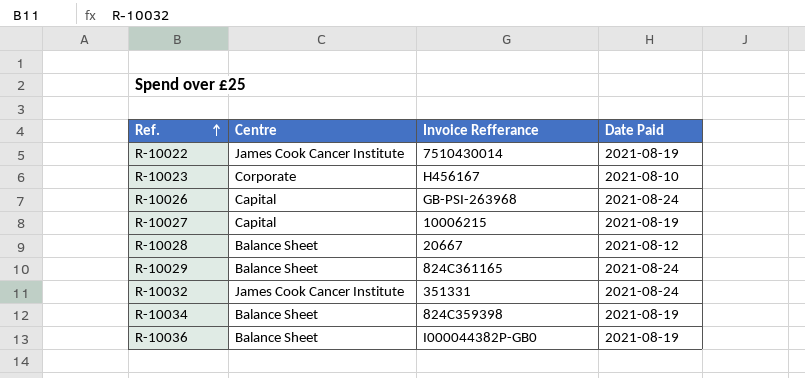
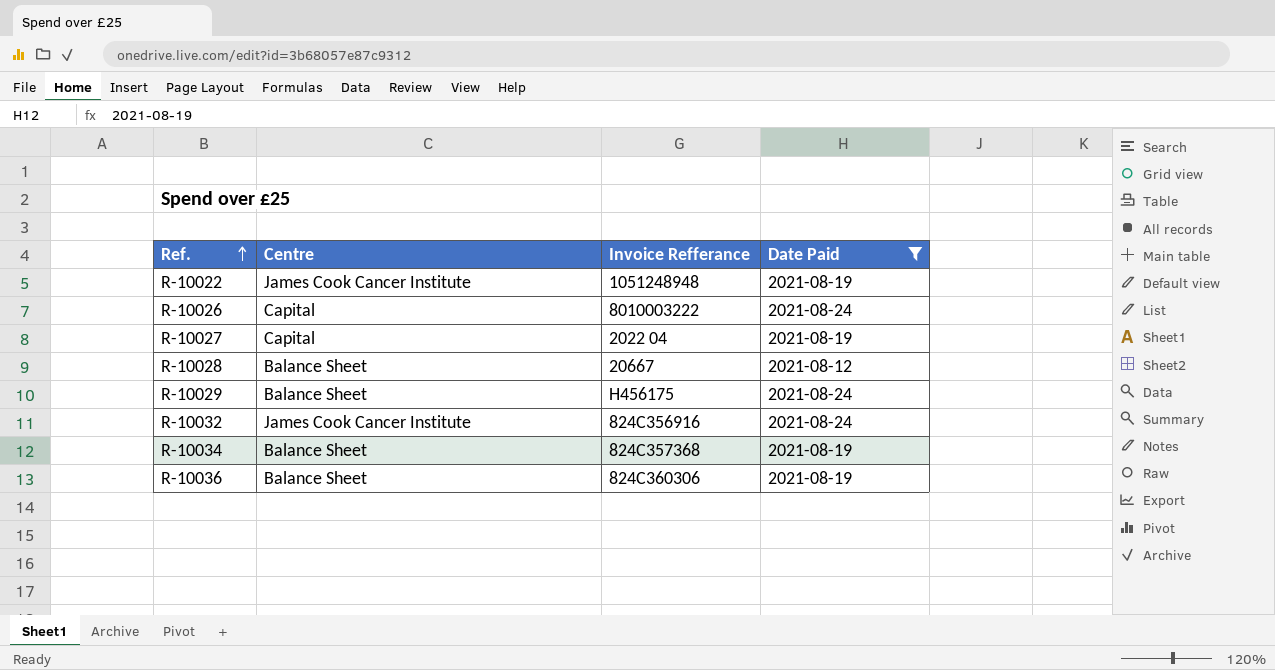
filter: none -> Date Paid != 2021-08-10
R-10022 | Invoice Refferance: 7510430014 -> 1051248948
R-10026 | Invoice Refferance: GB-PSI-263968 -> 8010003222
R-10027 | Invoice Refferance: 10006215 -> 2022 04
R-10029 | Invoice Refferance: 824C361165 -> H456175
R-10032 | Invoice Refferance: 351331 -> 824C356916
R-10034 | Invoice Refferance: 824C359398 -> 824C357368
R-10036 | Invoice Refferance: I000044382P-GB0 -> 824C360306

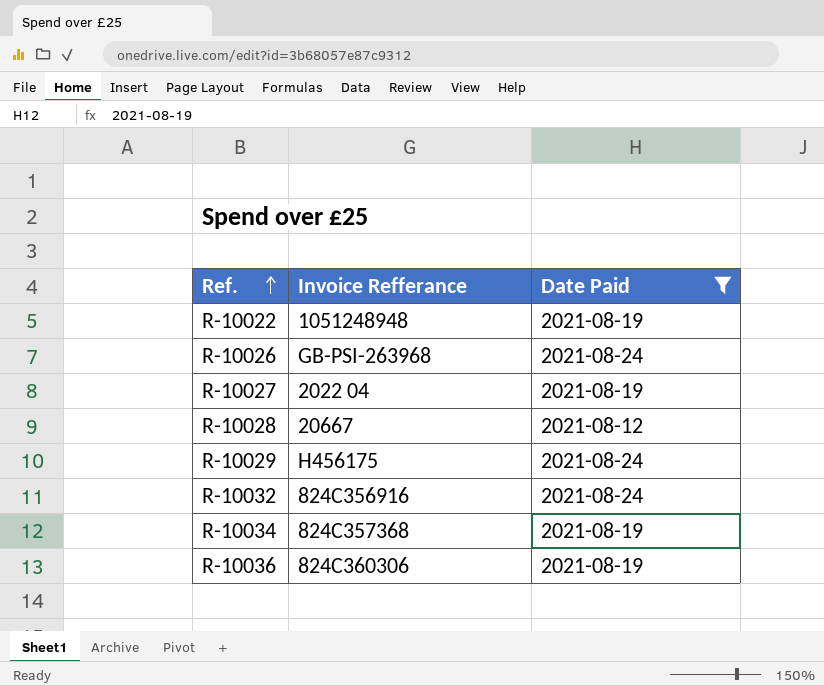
column Centre | position: 2 -> none
R-10026 | Invoice Refferance: 8010003222 -> GB-PSI-263968

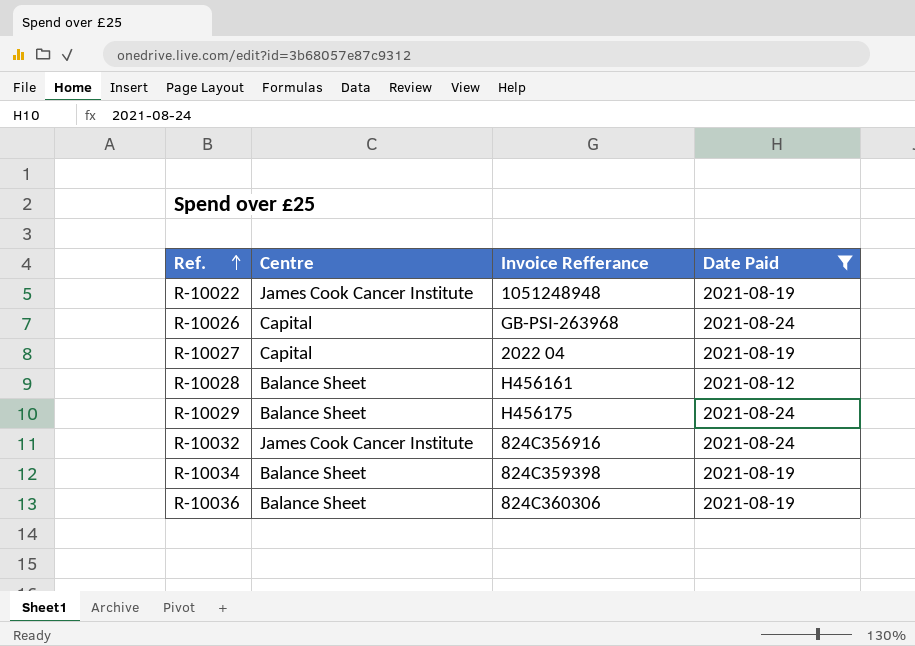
column Centre | position: none -> 2
R-10028 | Invoice Refferance: 20667 -> H456161
R-10034 | Invoice Refferance: 824C357368 -> 824C359398

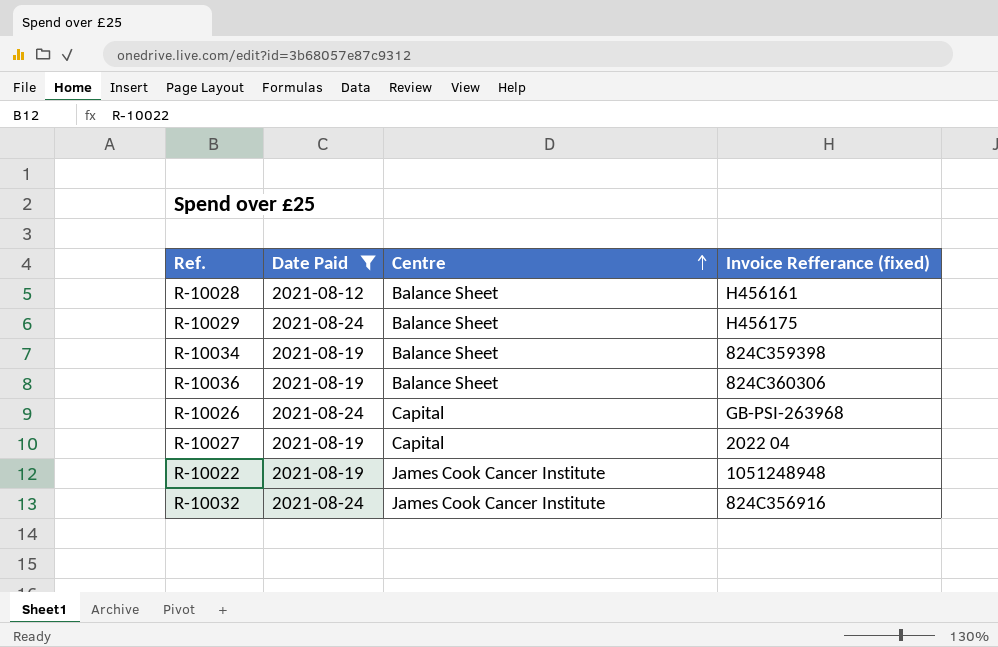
row order: Ref. ascending -> Centre ascending
column Date Paid | position: 4 -> 2
column name: Invoice Refferance -> Invoice Refferance (fixed)

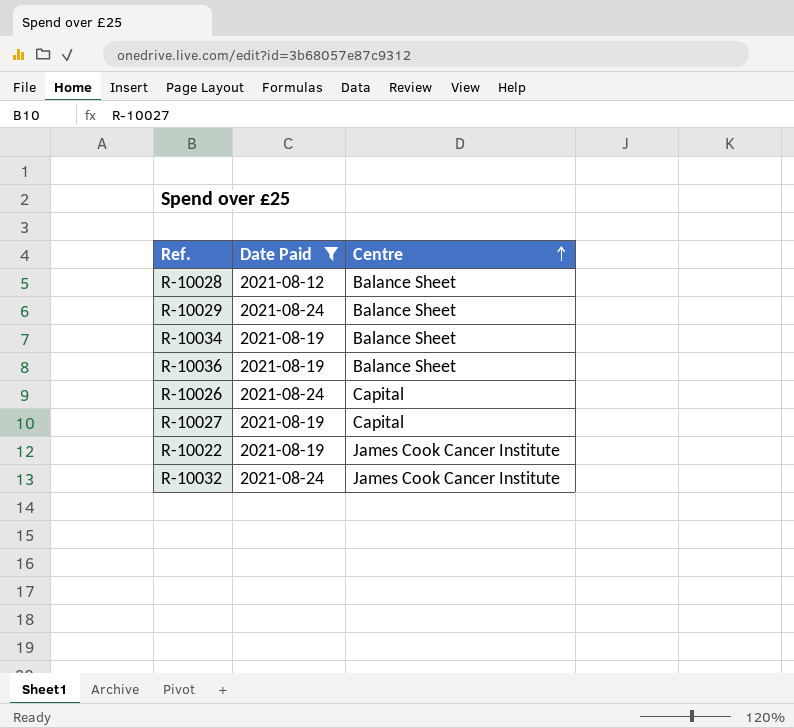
column Invoice Refferance (fixed) | position: 4 -> none

